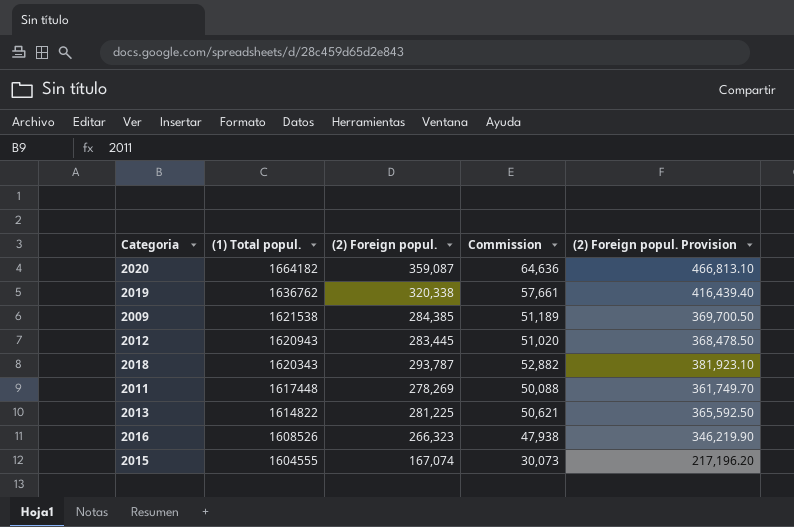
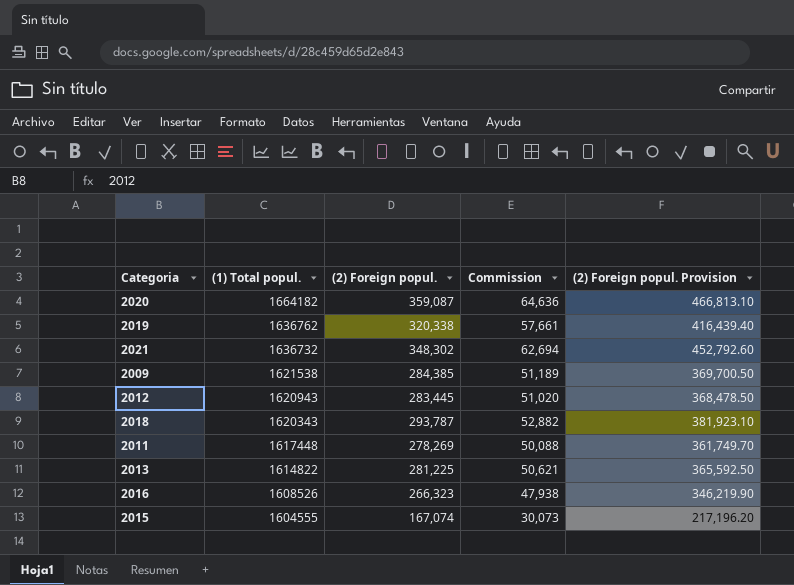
row 2021: none -> 1636732 | 348,302 | 62,694 | 452,792.60

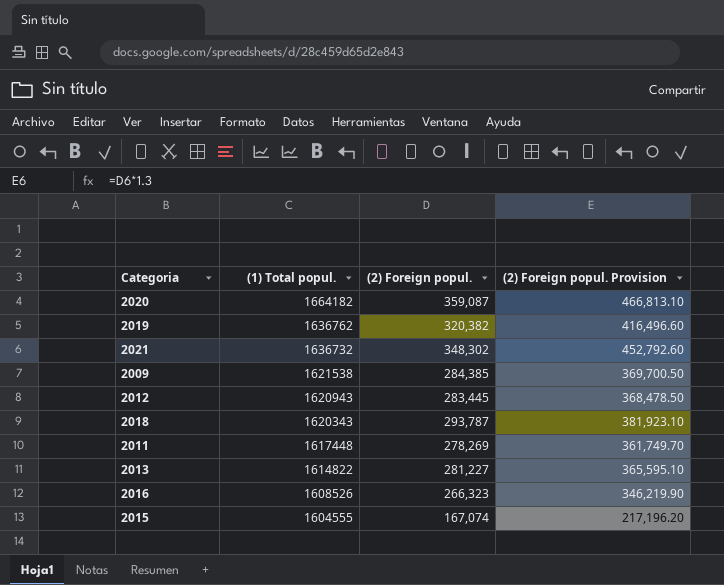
column Commission | formula: [(2) Foreign popul.] * 0.18 -> none
2019 | (2) Foreign popul.: 320,338 -> 320,382
2019 | (2) Foreign popul. Provision: 416,439.40 -> 416,496.60
2013 | (2) Foreign popul.: 281,225 -> 281,227
2013 | (2) Foreign popul. Provision: 365,592.50 -> 365,595.10

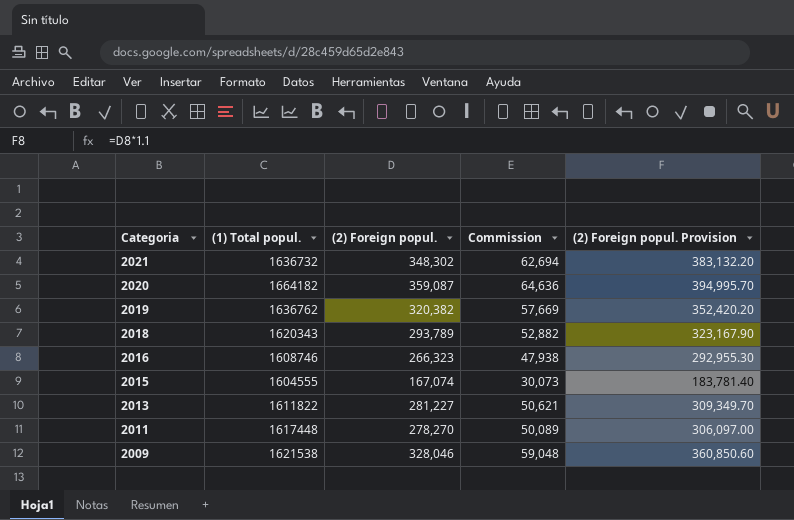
row order: (1) Total popul. descending -> Categoria descending
column Commission | formula: none -> [(2) Foreign popul.] * 0.18
column (2) Foreign popul. Provision | formula: [(2) Foreign popul.] * 1.3 -> [(2) Foreign popul.] * 1.1
row 2012: 1620943 | 283,445 | 368,478.50 -> none
2018 | (2) Foreign popul.: 293,787 -> 293,789
2016 | (1) Total popul.: 1608526 -> 1608746
2013 | (1) Total popul.: 1614822 -> 1611822
2011 | (2) Foreign popul.: 278,269 -> 278,270
2009 | (2) Foreign popul.: 284,385 -> 328,046

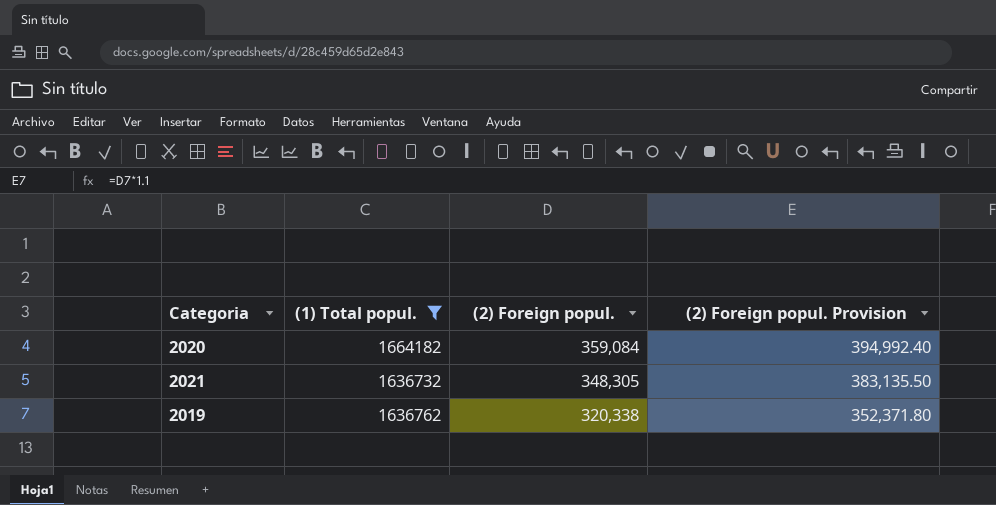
filter: none -> (1) Total popul. >= 1636732
row order: Categoria descending -> (2) Foreign popul. descending
column Commission | formula: [(2) Foreign popul.] * 0.18 -> none
2020 | (2) Foreign popul.: 359,087 -> 359,084
2020 | (2) Foreign popul. Provision: 394,995.70 -> 394,992.40
2021 | (2) Foreign popul.: 348,302 -> 348,305
2021 | (2) Foreign popul. Provision: 383,132.20 -> 383,135.50
2019 | (2) Foreign popul.: 320,382 -> 320,338
2019 | (2) Foreign popul. Provision: 352,420.20 -> 352,371.80

